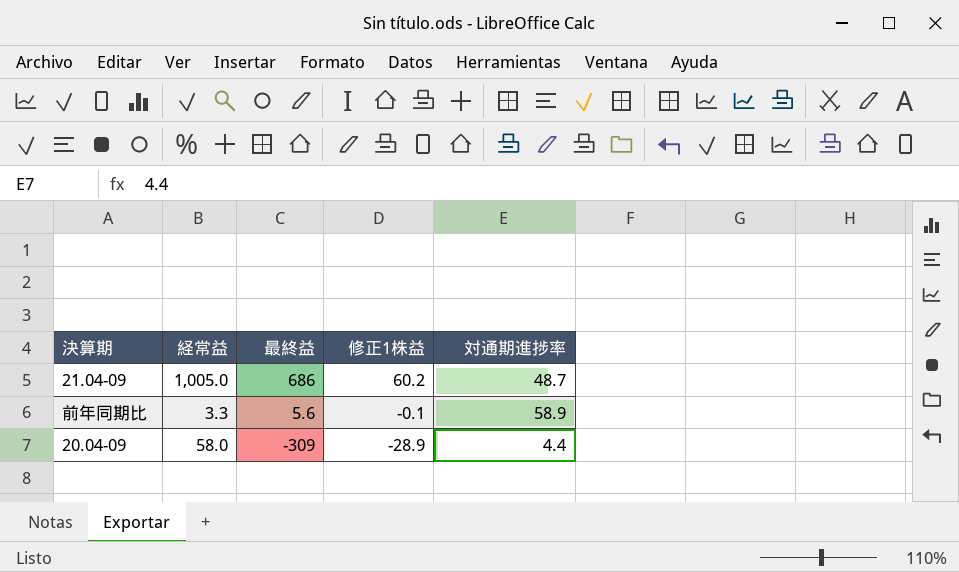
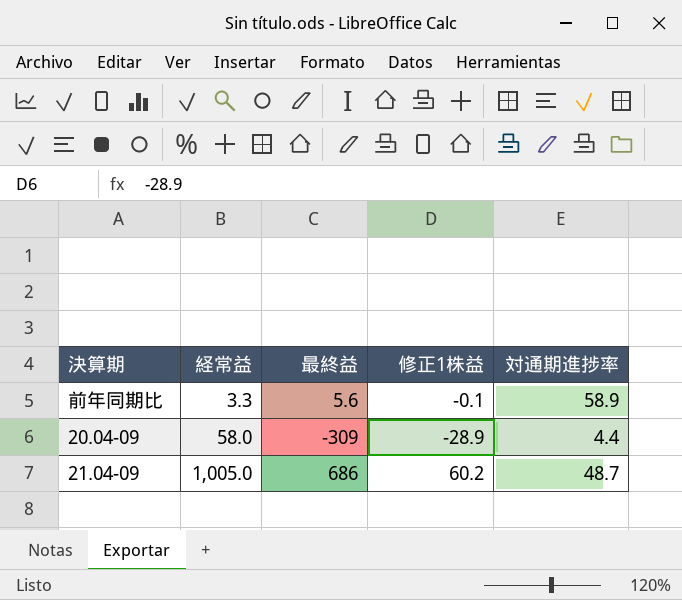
row order: 最終益 descending -> 経常益 ascending

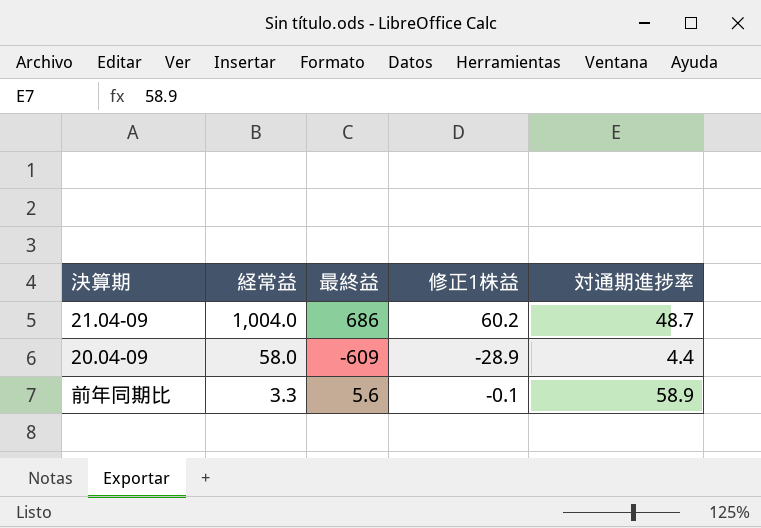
row order: 経常益 ascending -> 経常益 descending
21.04-09 | 経常益: 1,005.0 -> 1,004.0
20.04-09 | 最終益: -309 -> -609

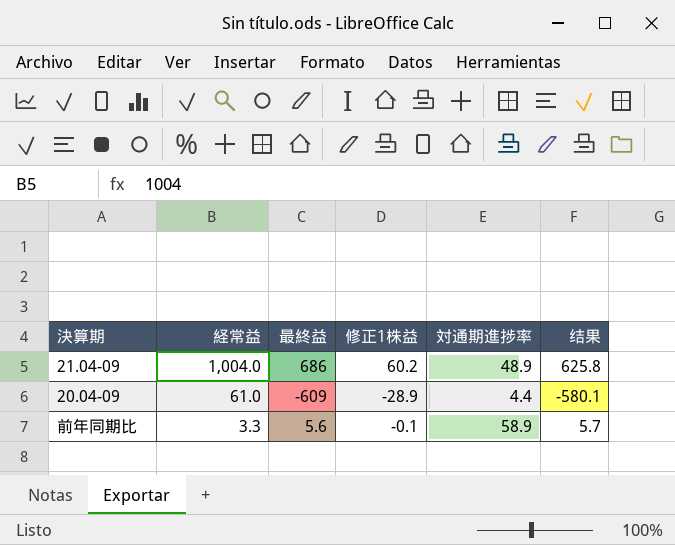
column 结果 | formula: none -> [最終益] - [修正1株益]
21.04-09 | 対通期進捗率: 48.7 -> 48.9
20.04-09 | 経常益: 58.0 -> 61.0

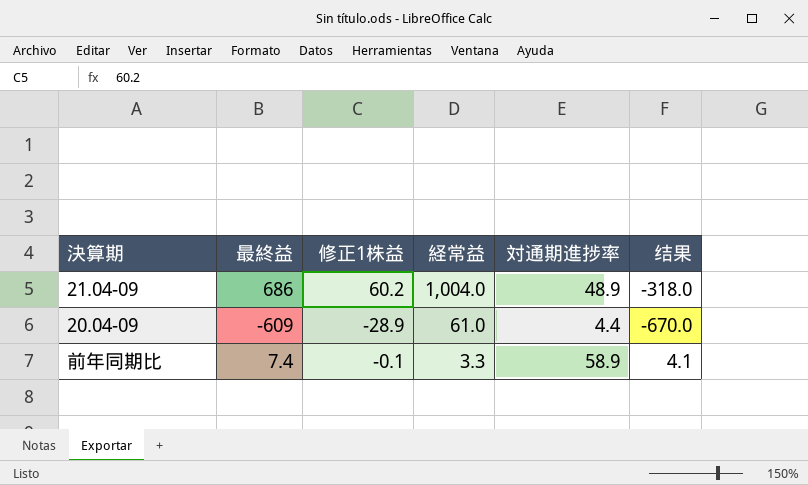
column 経常益 | position: 2 -> 4
column 结果 | formula: [最終益] - [修正1株益] -> [最終益] - [経常益]
前年同期比 | 最終益: 5.6 -> 7.4

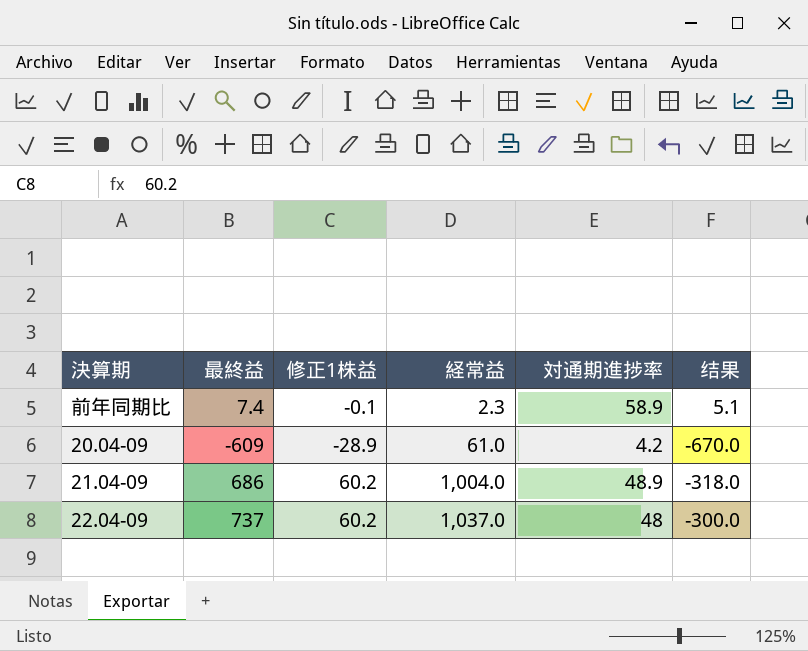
row order: 経常益 descending -> 経常益 ascending
前年同期比 | 経常益: 3.3 -> 2.3
前年同期比 | 结果: 4.1 -> 5.1
20.04-09 | 対通期進捗率: 4.4 -> 4.2
row 22.04-09: none -> 737 | 60.2 | 1,037.0 | 48 | -300.0

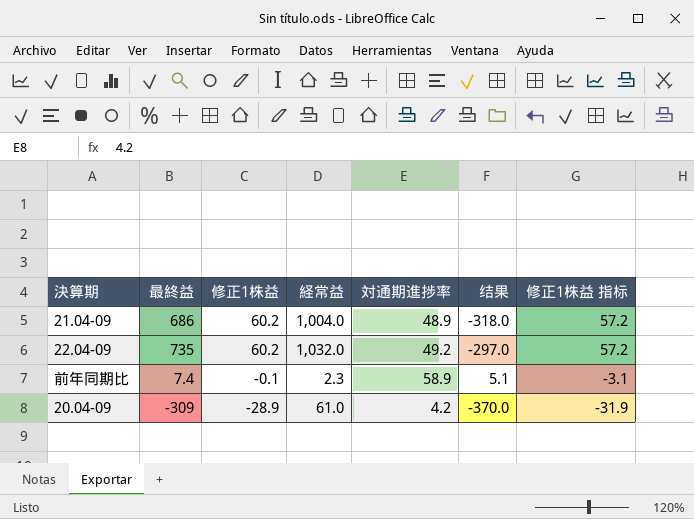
row order: 経常益 ascending -> 修正1株益 descending
column 修正1株益 指标 | formula: none -> [修正1株益] - 3
22.04-09 | 最終益: 737 -> 735
22.04-09 | 経常益: 1,037.0 -> 1,032.0
22.04-09 | 対通期進捗率: 48 -> 49.2
22.04-09 | 结果: -300.0 -> -297.0
20.04-09 | 最終益: -609 -> -309
20.04-09 | 结果: -670.0 -> -370.0

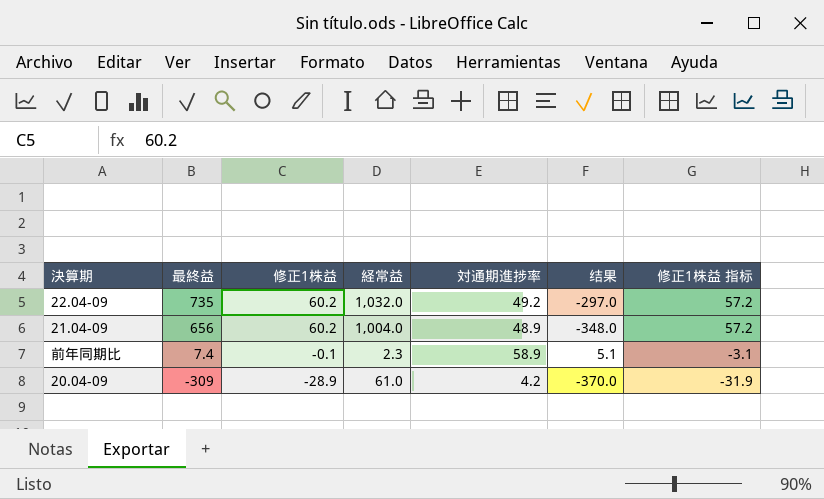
row order: 修正1株益 descending -> 最終益 descending
21.04-09 | 最終益: 686 -> 656
21.04-09 | 结果: -318.0 -> -348.0

